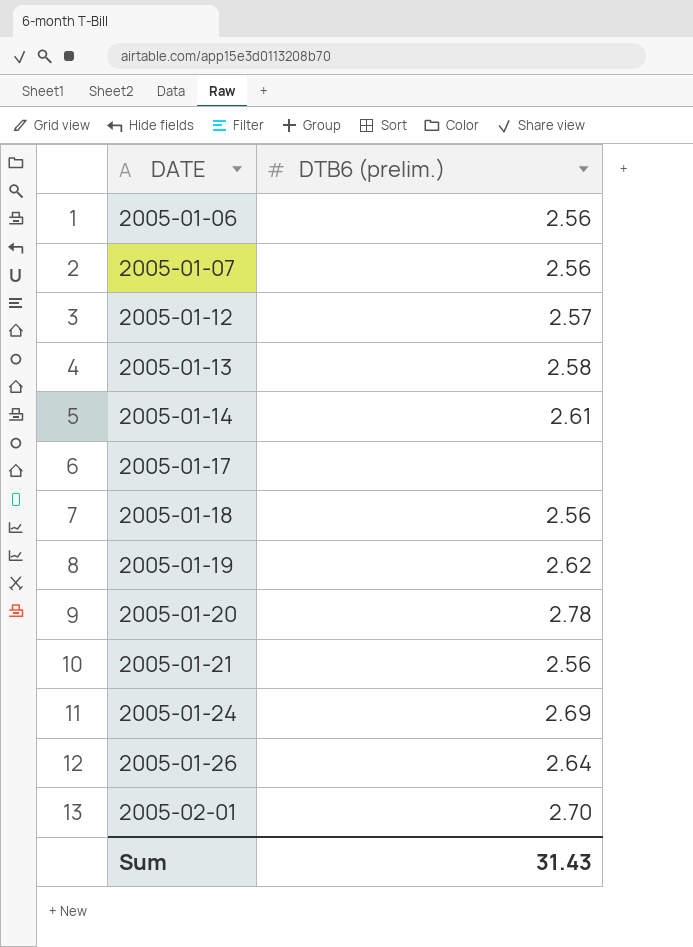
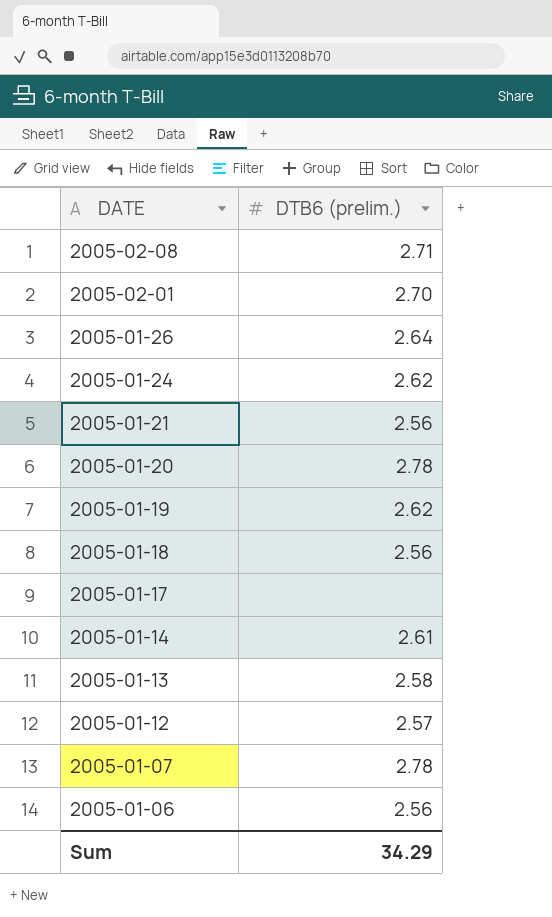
row order: DATE ascending -> DATE descending
row 2005-02-08: none -> 2.71
2005-01-24 | DTB6 (prelim.): 2.69 -> 2.62
2005-01-07 | DTB6 (prelim.): 2.56 -> 2.78
Sum | DTB6 (prelim.): 31.43 -> 34.29

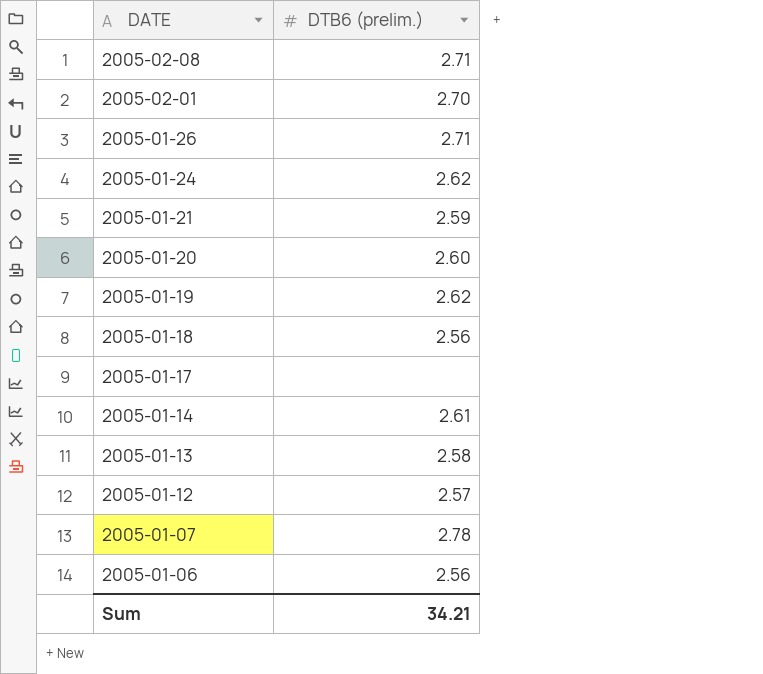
2005-01-26 | DTB6 (prelim.): 2.64 -> 2.71
2005-01-21 | DTB6 (prelim.): 2.56 -> 2.59
2005-01-20 | DTB6 (prelim.): 2.78 -> 2.60
Sum | DTB6 (prelim.): 34.29 -> 34.21

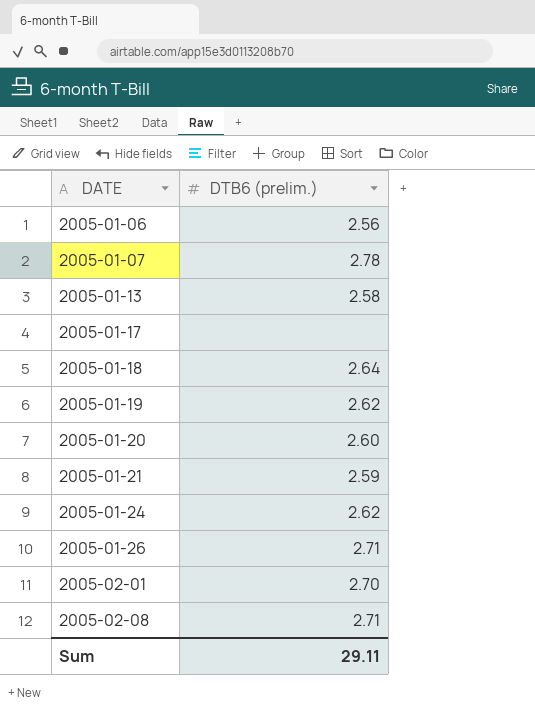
row order: DATE descending -> DATE ascending
row 2005-01-14: 2.61 -> none
row 2005-01-12: 2.57 -> none
2005-01-18 | DTB6 (prelim.): 2.56 -> 2.64
Sum | DTB6 (prelim.): 34.21 -> 29.11

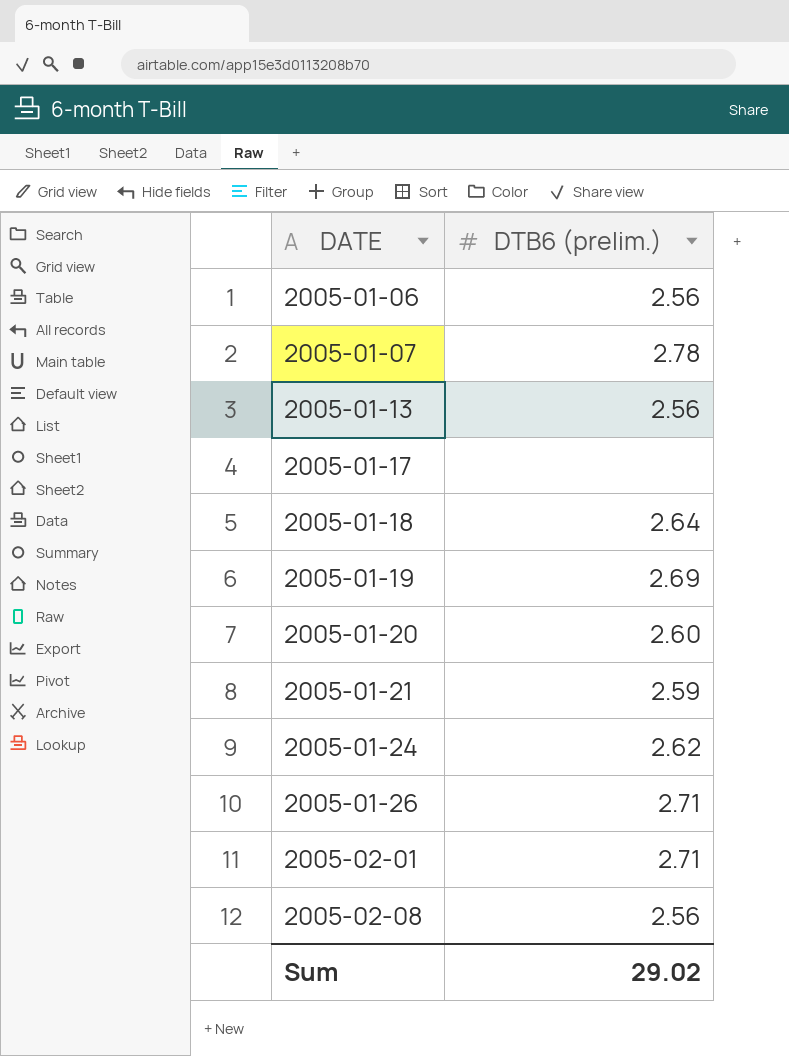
2005-01-13 | DTB6 (prelim.): 2.58 -> 2.56
2005-01-19 | DTB6 (prelim.): 2.62 -> 2.69
2005-02-01 | DTB6 (prelim.): 2.70 -> 2.71
2005-02-08 | DTB6 (prelim.): 2.71 -> 2.56
Sum | DTB6 (prelim.): 29.11 -> 29.02

